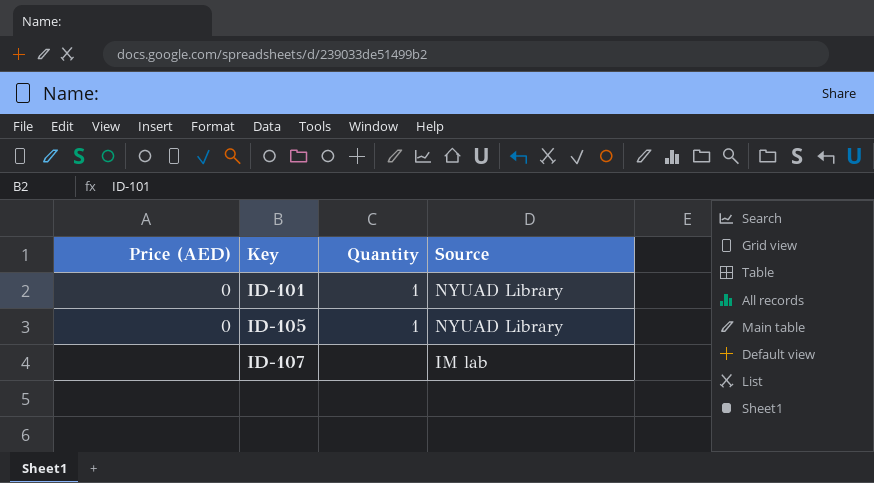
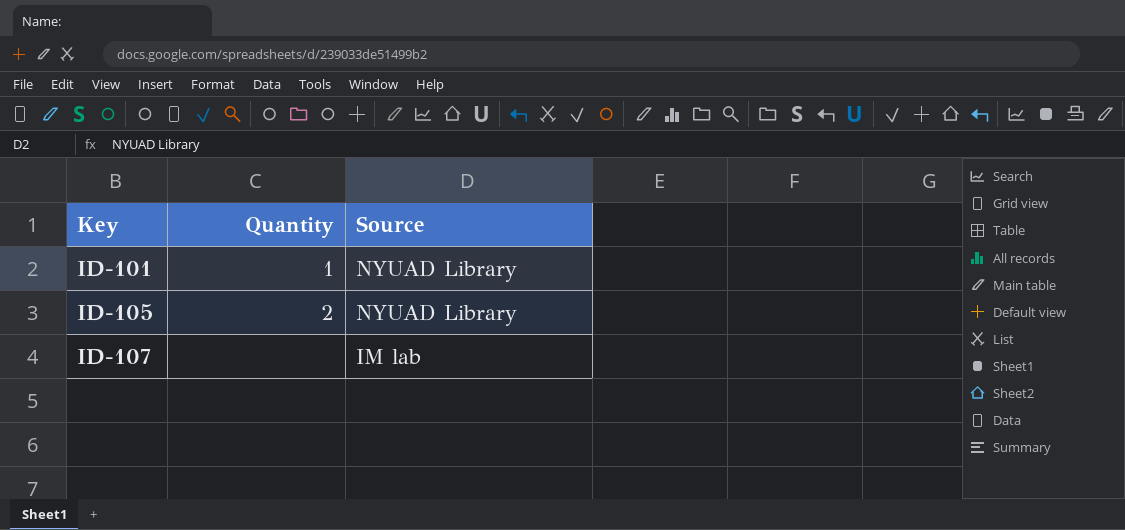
column Price (AED) | position: 1 -> none
ID-105 | Quantity: 1 -> 2

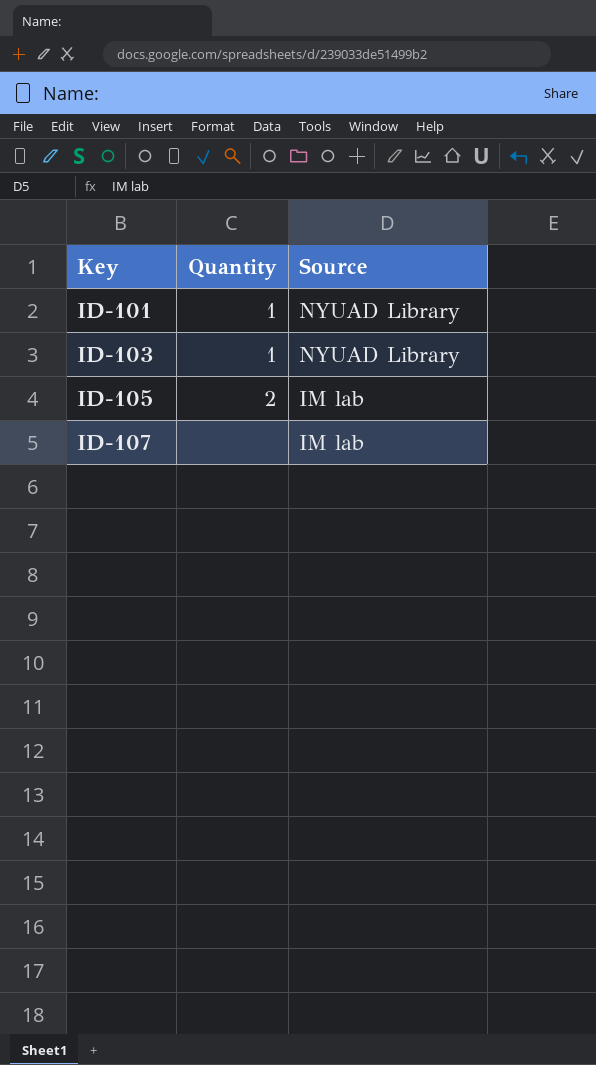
row ID-103: none -> 1 | NYUAD Library
ID-105 | Source: NYUAD Library -> IM lab

